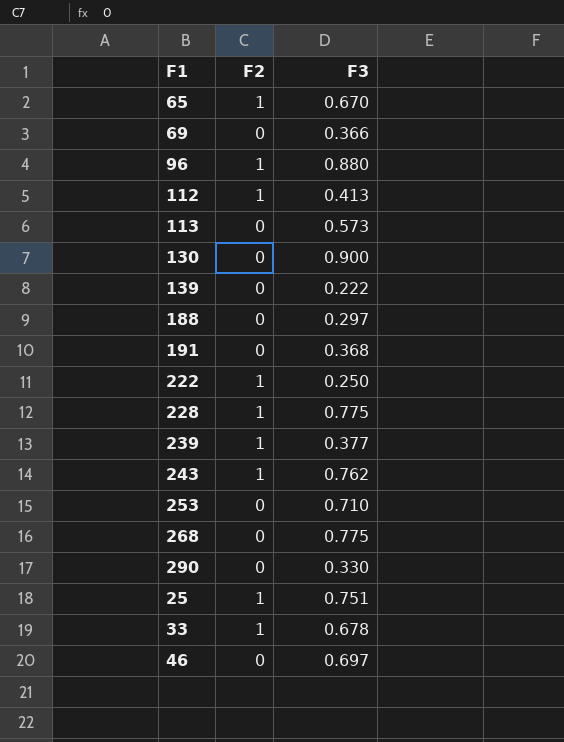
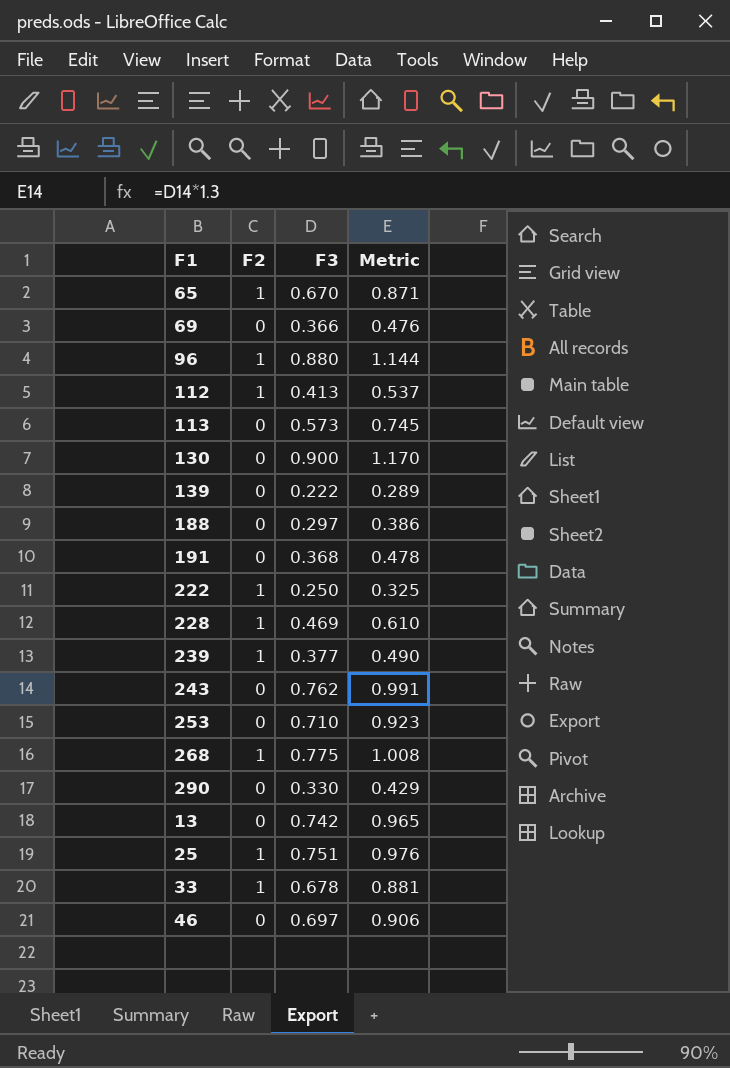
column Metric | formula: none -> [F3] * 1.3
228 | F3: 0.775 -> 0.469
243 | F2: 1 -> 0
268 | F2: 0 -> 1
row 13: none -> 0 | 0.742 | 0.965

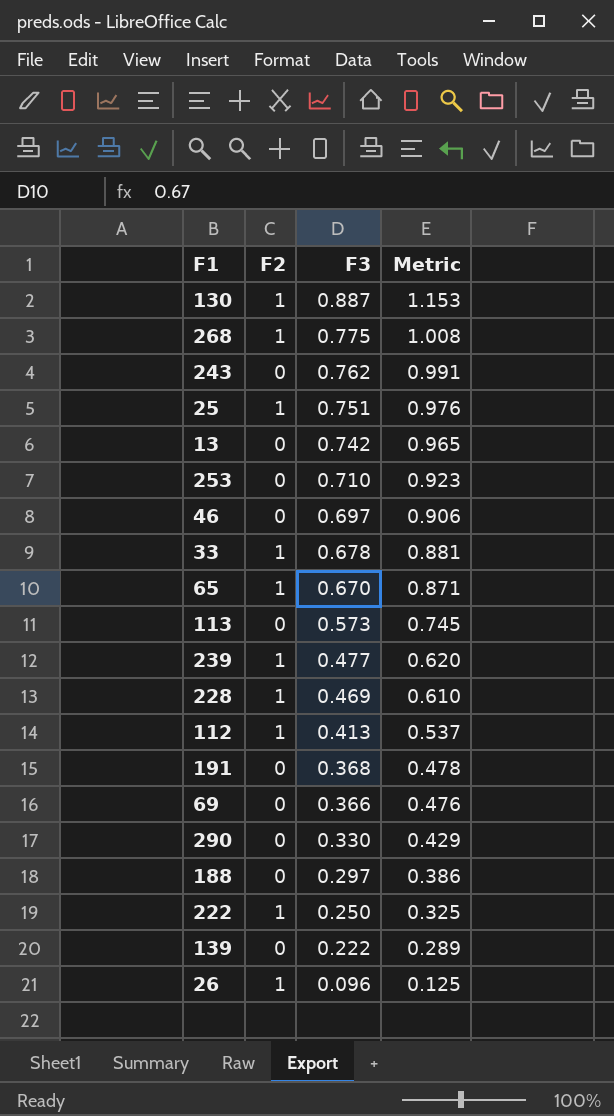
row order: none -> F3 descending
row 96: 1 | 0.880 | 1.144 -> none
130 | F2: 0 -> 1
130 | F3: 0.900 -> 0.887
130 | Metric: 1.170 -> 1.153
239 | F3: 0.377 -> 0.477
239 | Metric: 0.490 -> 0.620
row 26: none -> 1 | 0.096 | 0.125

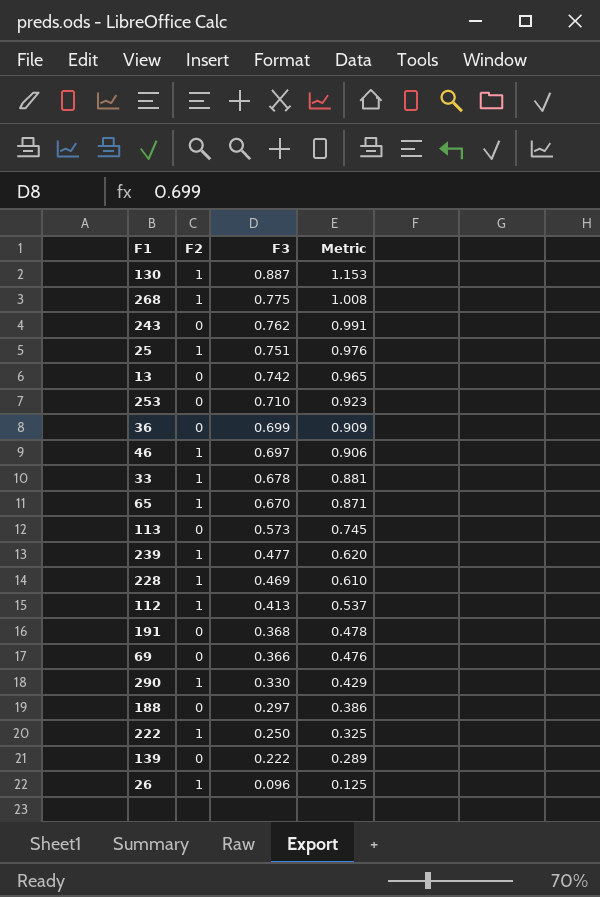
row 36: none -> 0 | 0.699 | 0.909
46 | F2: 0 -> 1
290 | F2: 0 -> 1

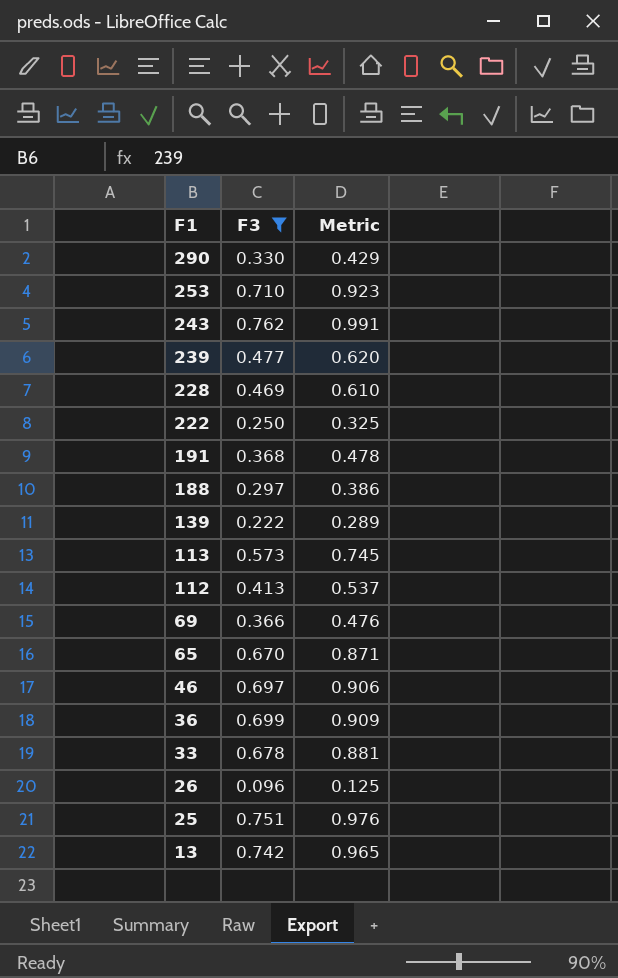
filter: none -> F3 <= 0.762
row order: F3 descending -> F1 descending
column F2 | position: 2 -> none

